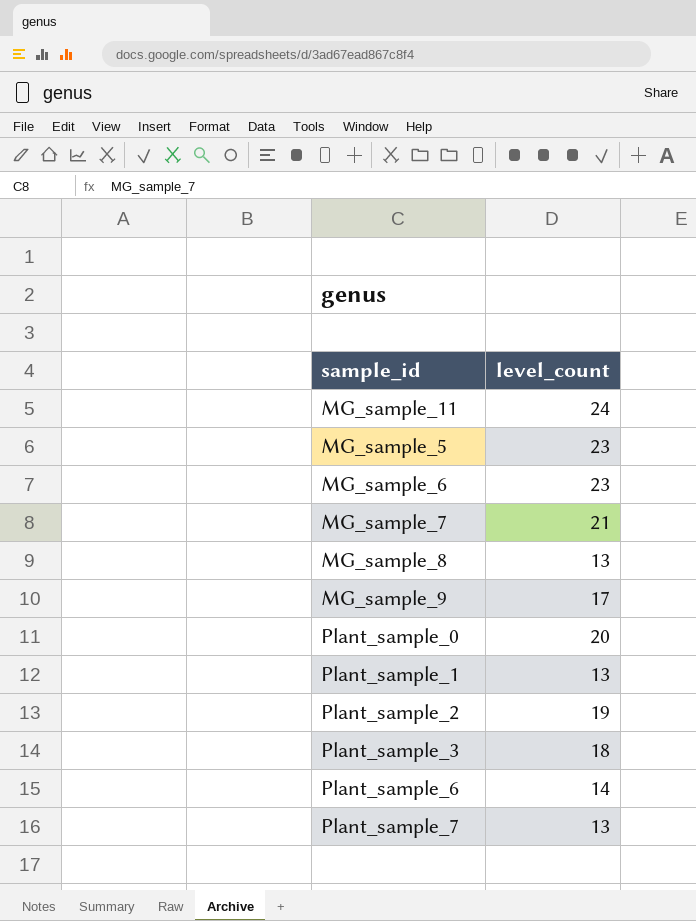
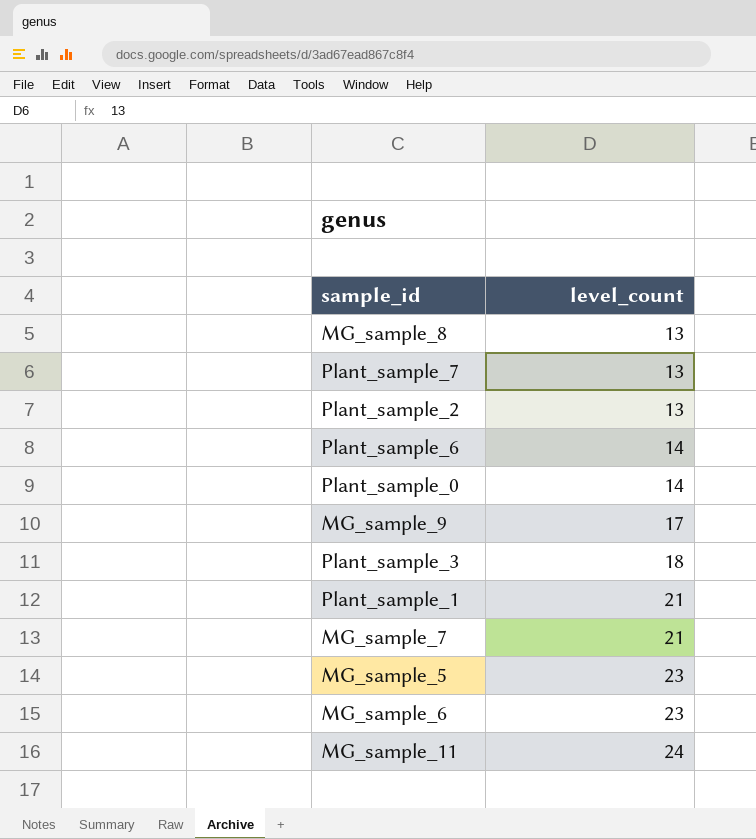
row order: none -> level_count ascending
Plant_sample_2 | level_count: 19 -> 13
Plant_sample_0 | level_count: 20 -> 14
Plant_sample_1 | level_count: 13 -> 21

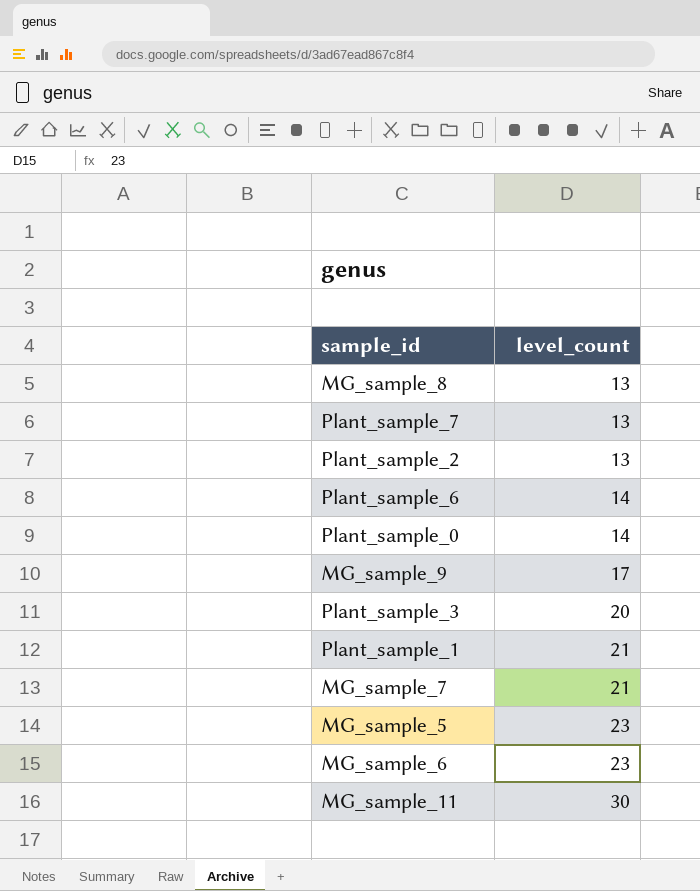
Plant_sample_3 | level_count: 18 -> 20
MG_sample_11 | level_count: 24 -> 30

